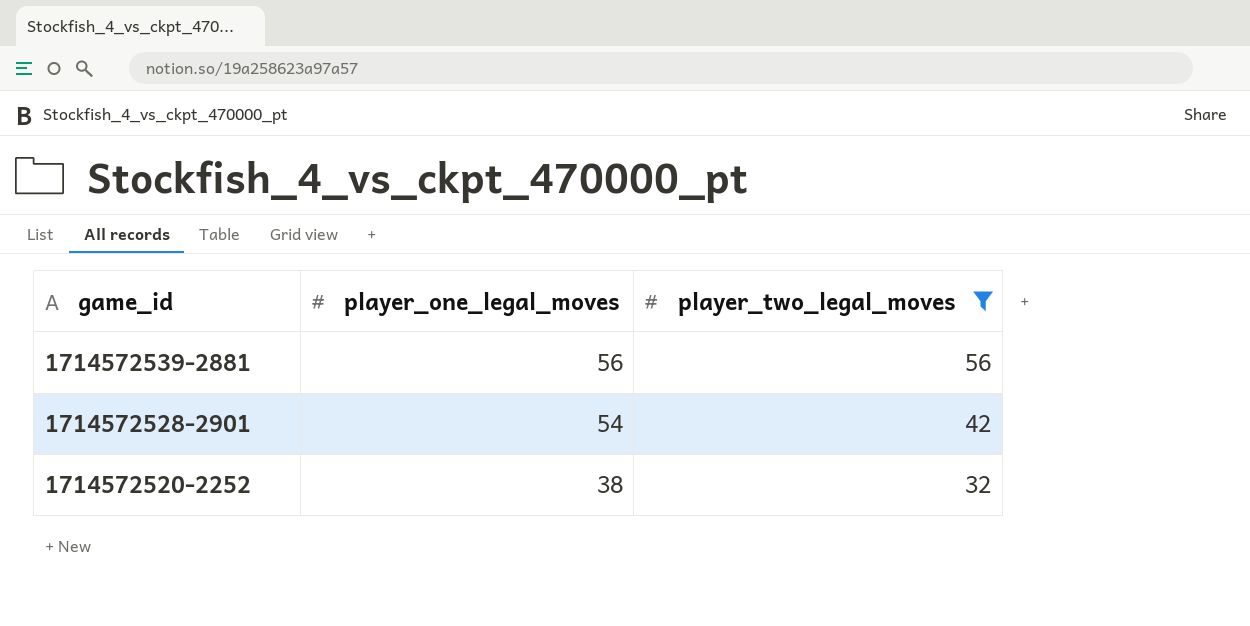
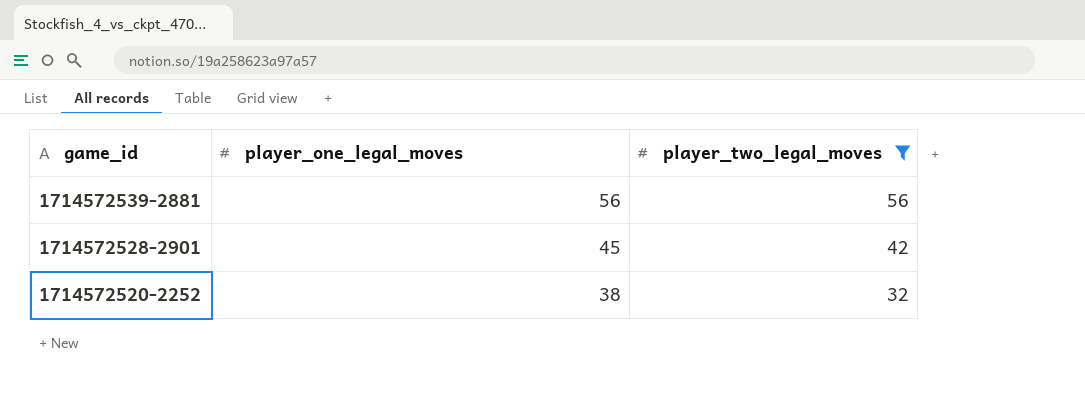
1714572528-2901 | player_one_legal_moves: 54 -> 45

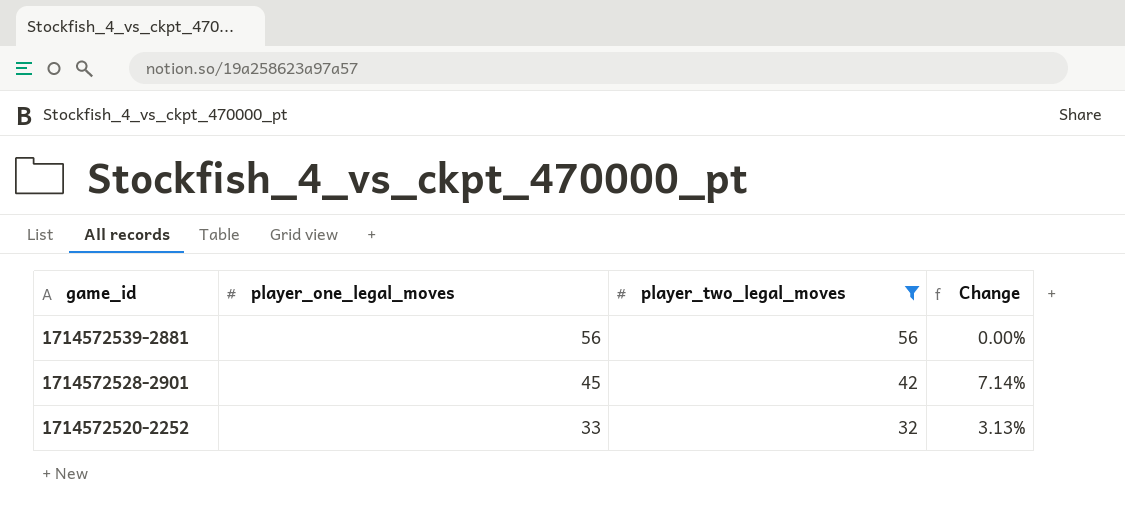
column Change | formula: none -> ([player_one_legal_moves] - [player_two_legal_moves]) / [player_two_legal_moves]
1714572520-2252 | player_one_legal_moves: 38 -> 33

